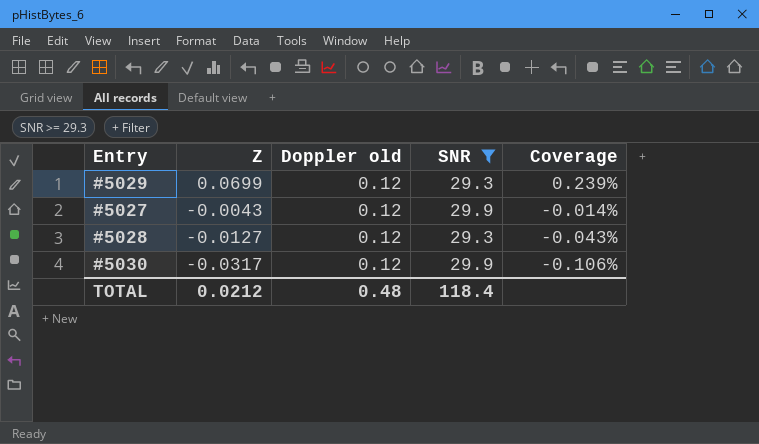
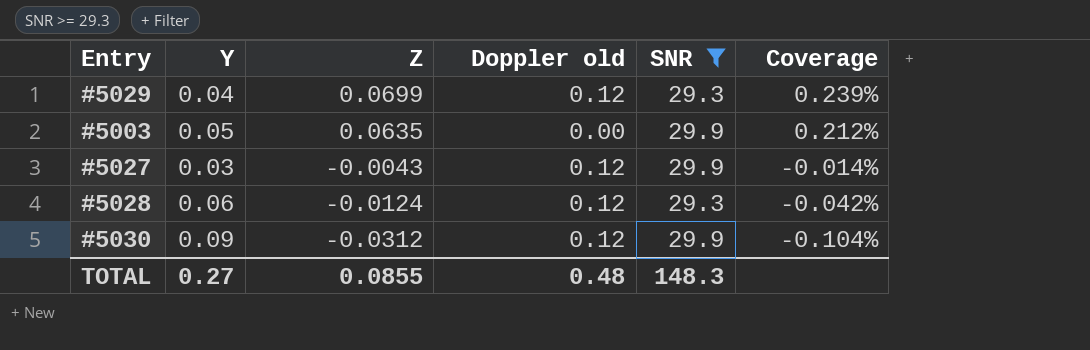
column Y | position: none -> 2
row #5003: none -> 0.05 | 0.0635 | 0.00 | 29.9 | 0.212%
#5028 | Z: -0.0127 -> -0.0124
#5028 | Coverage: -0.043% -> -0.042%
#5030 | Z: -0.0317 -> -0.0312
#5030 | Coverage: -0.106% -> -0.104%
TOTAL | Z: 0.0212 -> 0.0855
TOTAL | SNR: 118.4 -> 148.3

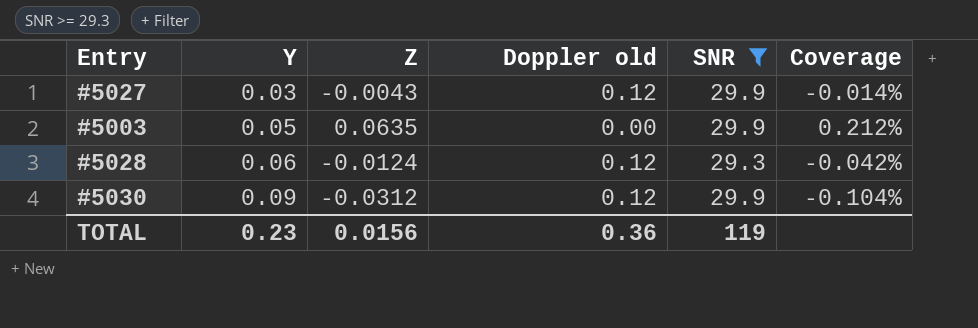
row order: Z descending -> Y ascending
row #5029: 0.04 | 0.0699 | 0.12 | 29.3 | 0.239% -> none
TOTAL | Y: 0.27 -> 0.23
TOTAL | Z: 0.0855 -> 0.0156
TOTAL | Doppler old: 0.48 -> 0.36
TOTAL | SNR: 148.3 -> 119

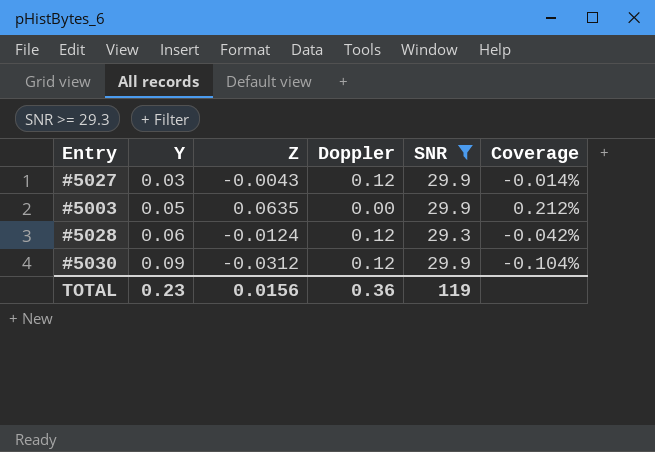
column name: Doppler old -> Doppler

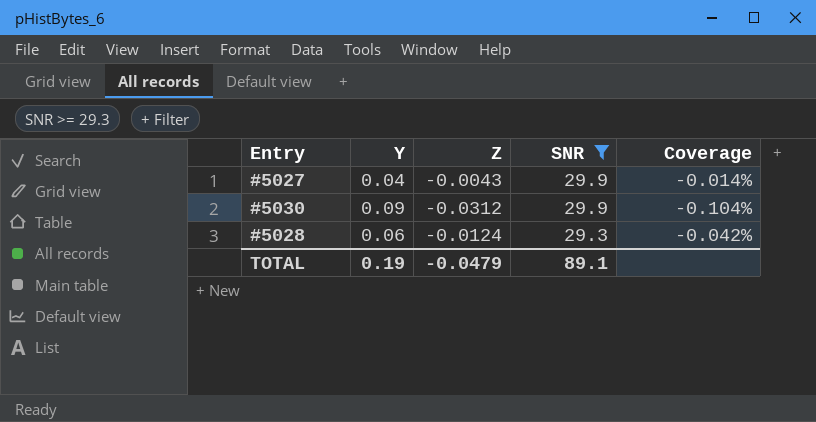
row order: Y ascending -> SNR descending
column Doppler | position: 4 -> none
row #5003: 0.05 | 0.0635 | 0.00 | 29.9 | 0.212% -> none
#5027 | Y: 0.03 -> 0.04
TOTAL | Y: 0.23 -> 0.19
TOTAL | Z: 0.0156 -> -0.0479
TOTAL | SNR: 119 -> 89.1

